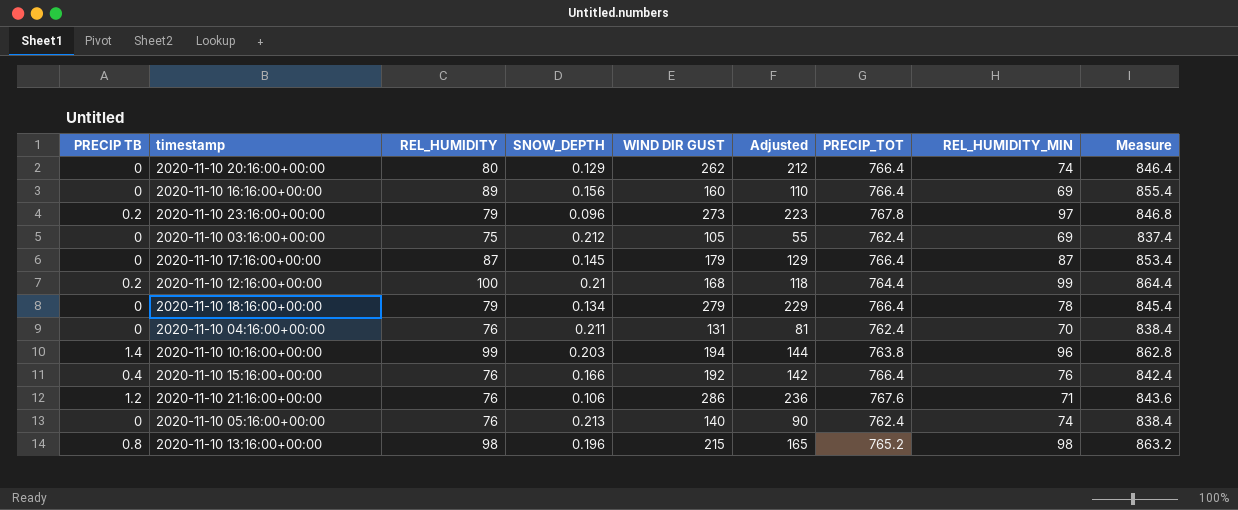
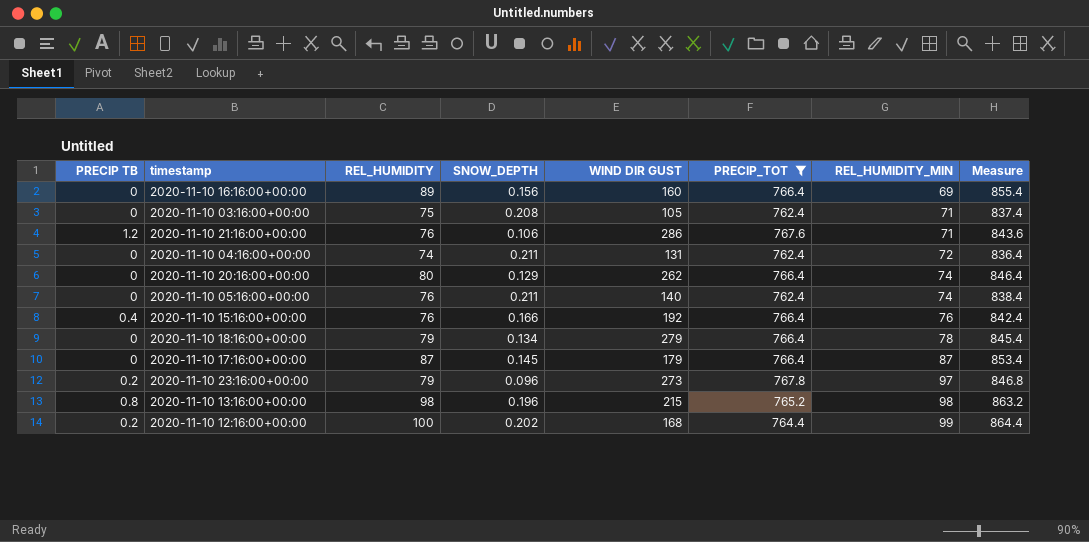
filter: none -> PRECIP_TOT != 763.8
row order: none -> REL_HUMIDITY_MIN ascending
column Adjusted | formula: [WIND DIR GUST] - 50 -> none
2020-11-10 03:16:00+00:00 | SNOW_DEPTH: 0.212 -> 0.208
2020-11-10 03:16:00+00:00 | REL_HUMIDITY_MIN: 69 -> 71
2020-11-10 04:16:00+00:00 | REL_HUMIDITY: 76 -> 74
2020-11-10 04:16:00+00:00 | REL_HUMIDITY_MIN: 70 -> 72
2020-11-10 04:16:00+00:00 | Measure: 838.4 -> 836.4
2020-11-10 05:16:00+00:00 | SNOW_DEPTH: 0.213 -> 0.211
2020-11-10 12:16:00+00:00 | SNOW_DEPTH: 0.21 -> 0.202

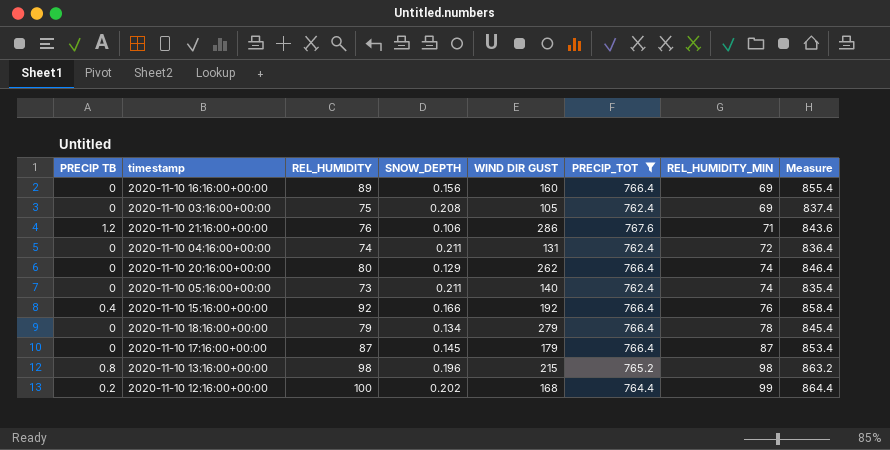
row 2020-11-10 23:16:00+00:00: 0.2 | 79 | 0.096 | 273 | 767.8 | 97 | 846.8 -> none
2020-11-10 03:16:00+00:00 | REL_HUMIDITY_MIN: 71 -> 69
2020-11-10 05:16:00+00:00 | REL_HUMIDITY: 76 -> 73
2020-11-10 05:16:00+00:00 | Measure: 838.4 -> 835.4
2020-11-10 15:16:00+00:00 | REL_HUMIDITY: 76 -> 92
2020-11-10 15:16:00+00:00 | Measure: 842.4 -> 858.4

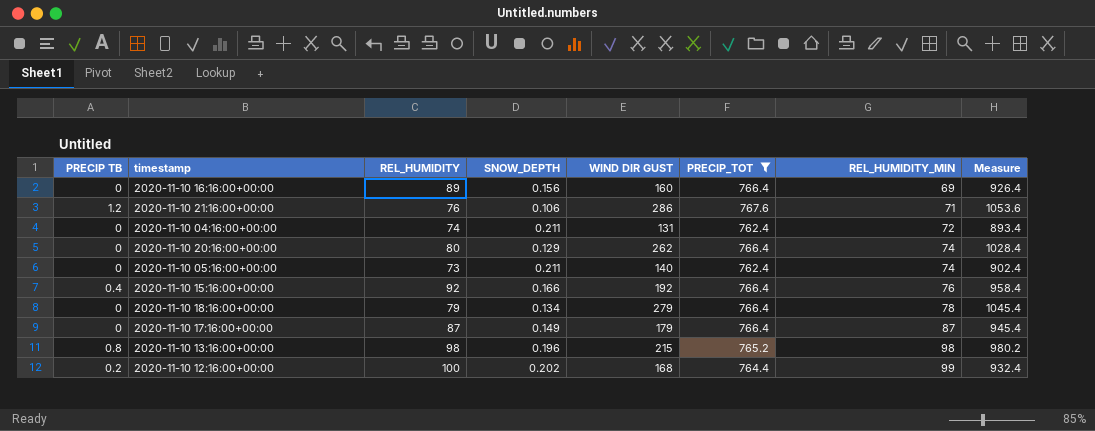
column Measure | formula: [REL_HUMIDITY] + [PRECIP_TOT] -> [WIND DIR GUST] + [PRECIP_TOT]
row 2020-11-10 03:16:00+00:00: 0 | 75 | 0.208 | 105 | 762.4 | 69 | 837.4 -> none
2020-11-10 17:16:00+00:00 | SNOW_DEPTH: 0.145 -> 0.149

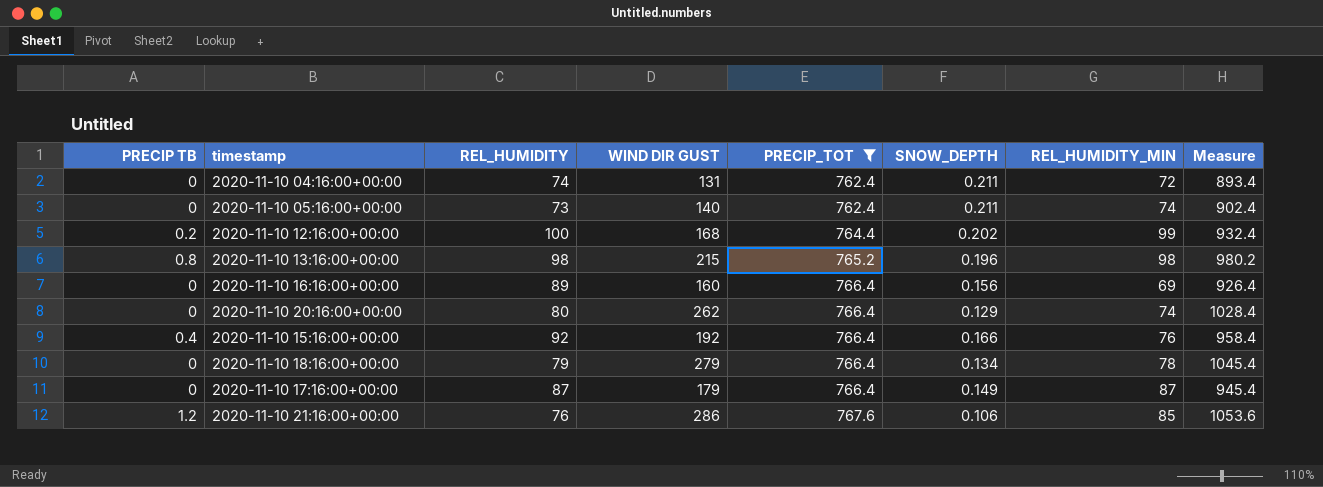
row order: REL_HUMIDITY_MIN ascending -> PRECIP_TOT ascending
column SNOW_DEPTH | position: 4 -> 6
2020-11-10 21:16:00+00:00 | REL_HUMIDITY_MIN: 71 -> 85

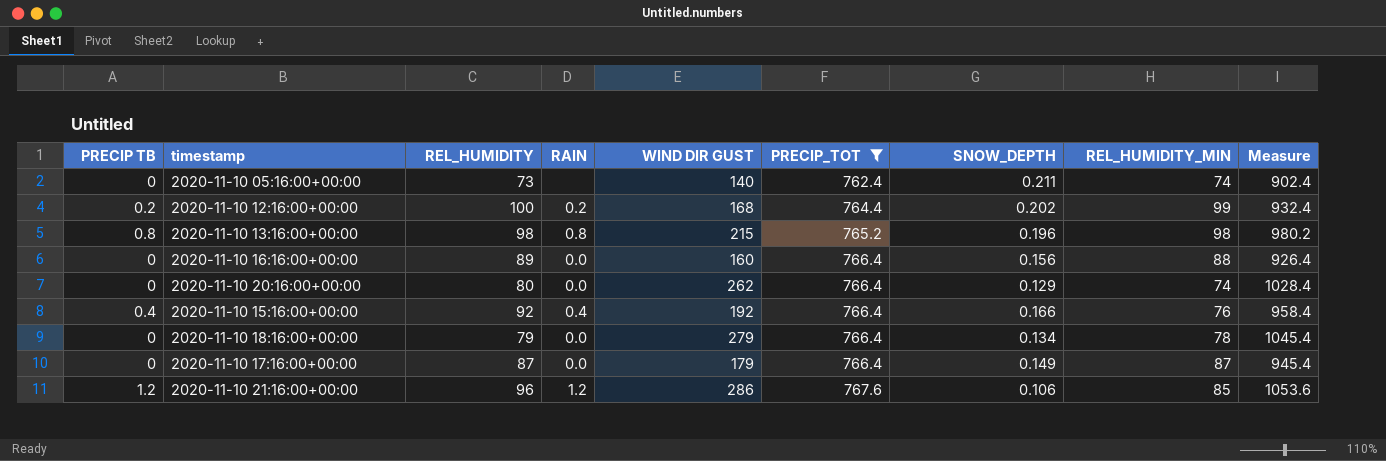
column RAIN | position: none -> 4
row 2020-11-10 04:16:00+00:00: 0 | 74 | 131 | 762.4 | 0.211 | 72 | 893.4 -> none
2020-11-10 16:16:00+00:00 | REL_HUMIDITY_MIN: 69 -> 88
2020-11-10 21:16:00+00:00 | REL_HUMIDITY: 76 -> 96

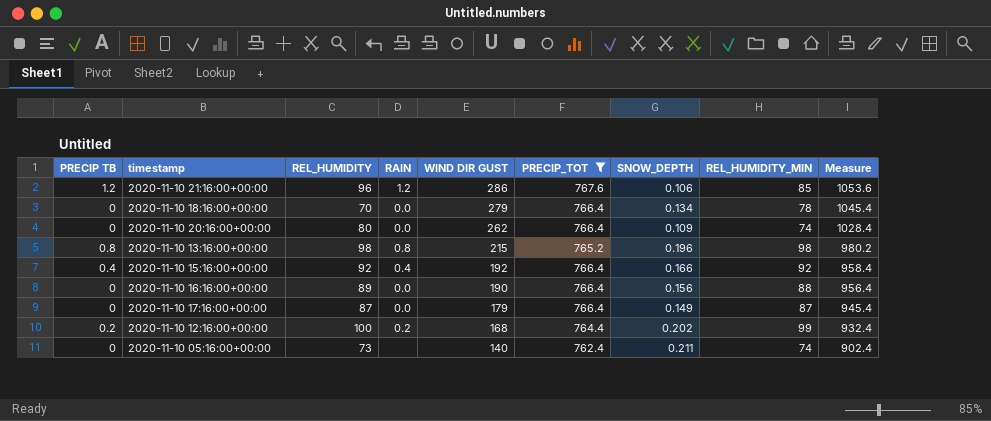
row order: PRECIP_TOT ascending -> WIND DIR GUST descending
2020-11-10 18:16:00+00:00 | REL_HUMIDITY: 79 -> 70
2020-11-10 20:16:00+00:00 | SNOW_DEPTH: 0.129 -> 0.109
2020-11-10 15:16:00+00:00 | REL_HUMIDITY_MIN: 76 -> 92
2020-11-10 16:16:00+00:00 | WIND DIR GUST: 160 -> 190
2020-11-10 16:16:00+00:00 | Measure: 926.4 -> 956.4

